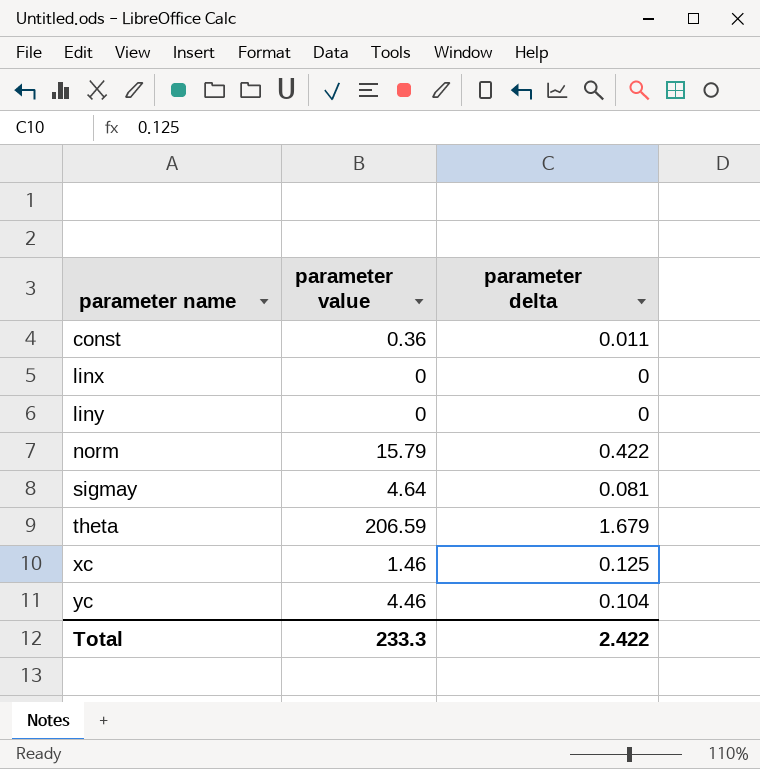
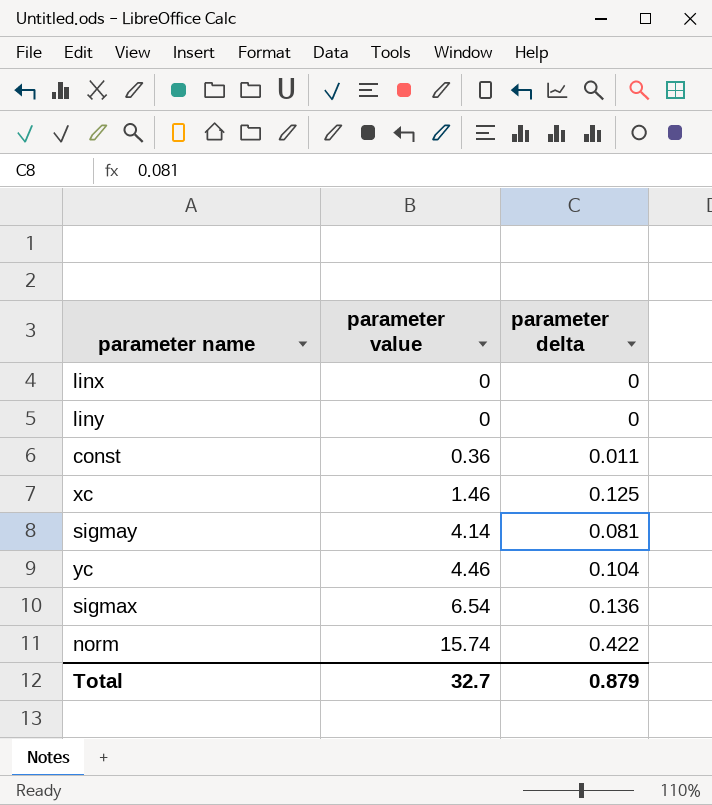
row order: parameter name ascending -> parameter value ascending
row theta: 206.59 | 1.679 -> none
sigmay | parameter value: 4.64 -> 4.14
row sigmax: none -> 6.54 | 0.136
norm | parameter value: 15.79 -> 15.74
Total | parameter value: 233.3 -> 32.7
Total | parameter delta: 2.422 -> 0.879

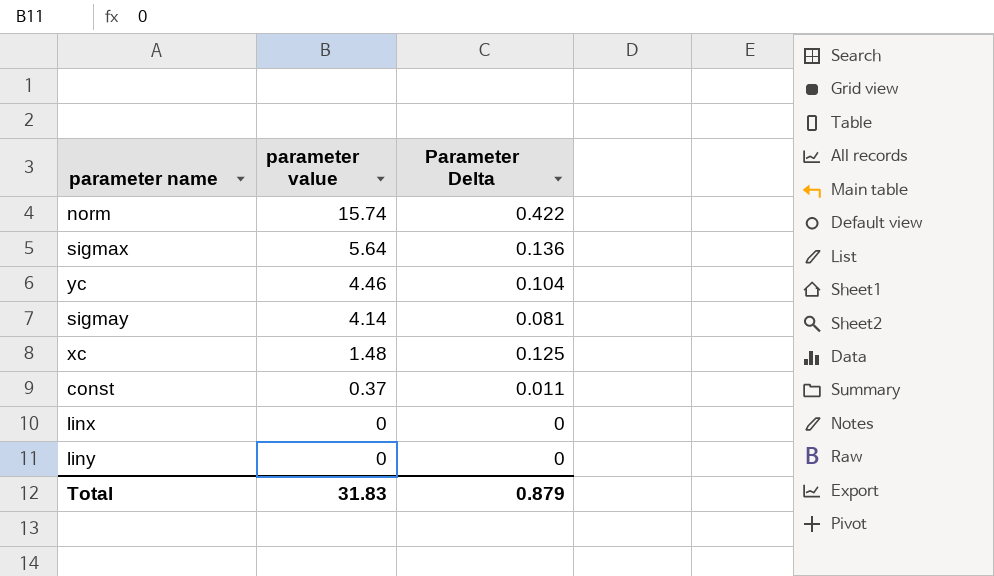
row order: parameter value ascending -> parameter value descending
column name: parameter delta -> Parameter Delta
sigmax | parameter value: 6.54 -> 5.64
xc | parameter value: 1.46 -> 1.48
const | parameter value: 0.36 -> 0.37
Total | parameter value: 32.7 -> 31.83

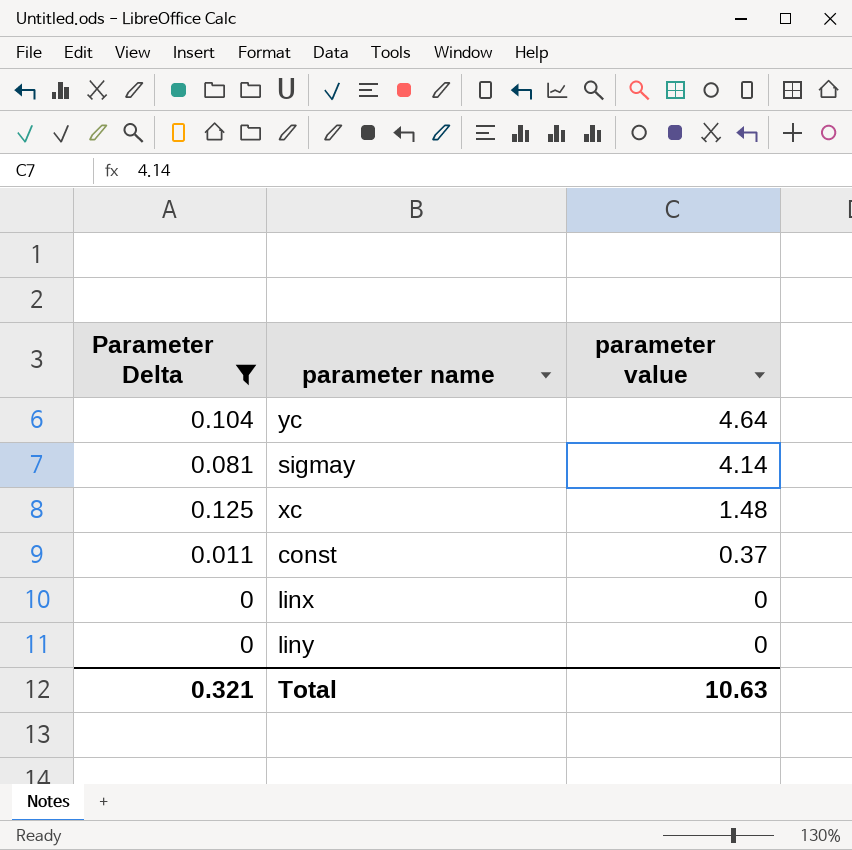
filter: none -> Parameter Delta <= 0.125
column Parameter Delta | position: 3 -> 1
yc | parameter value: 4.46 -> 4.64
Total | Parameter Delta: 0.879 -> 0.321
Total | parameter value: 31.83 -> 10.63

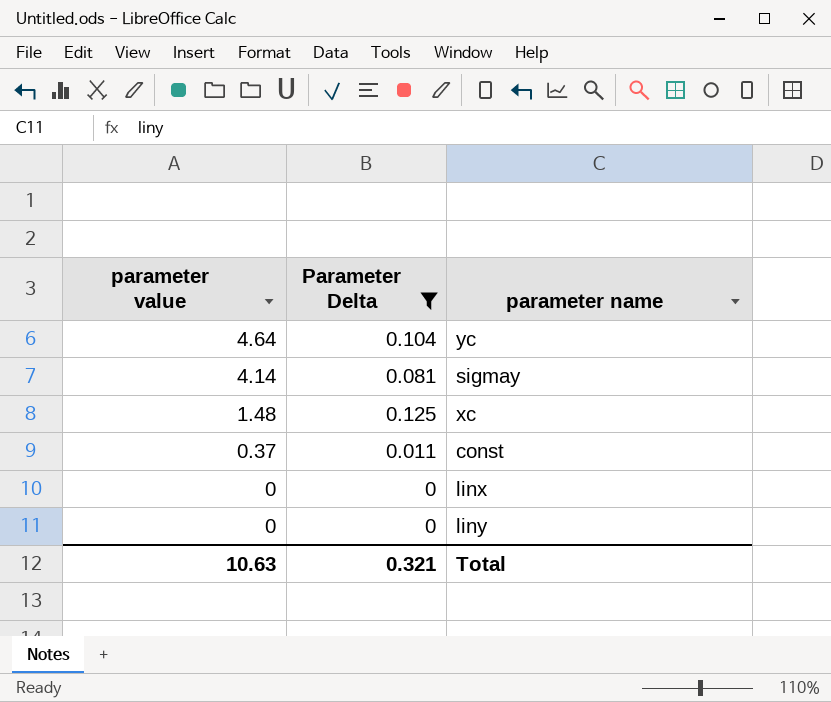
column parameter value | position: 3 -> 1

